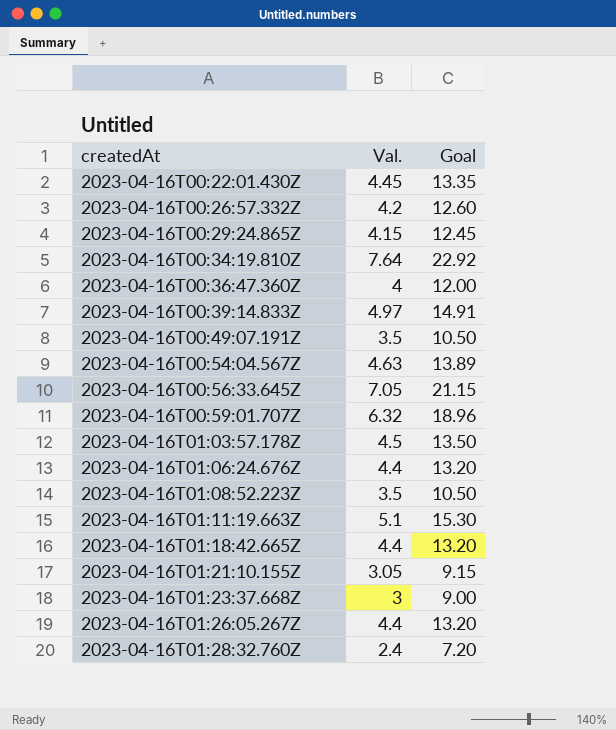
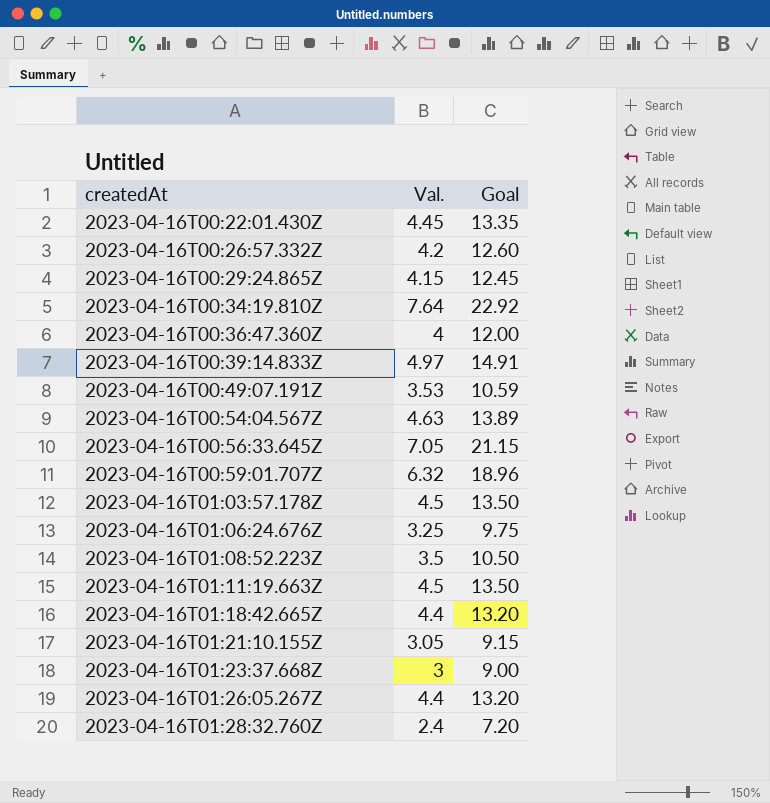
2023-04-16T00:49:07.191Z | Val.: 3.5 -> 3.53
2023-04-16T00:49:07.191Z | Goal: 10.50 -> 10.59
2023-04-16T01:06:24.676Z | Val.: 4.4 -> 3.25
2023-04-16T01:06:24.676Z | Goal: 13.20 -> 9.75
2023-04-16T01:11:19.663Z | Val.: 5.1 -> 4.5
2023-04-16T01:11:19.663Z | Goal: 15.30 -> 13.50

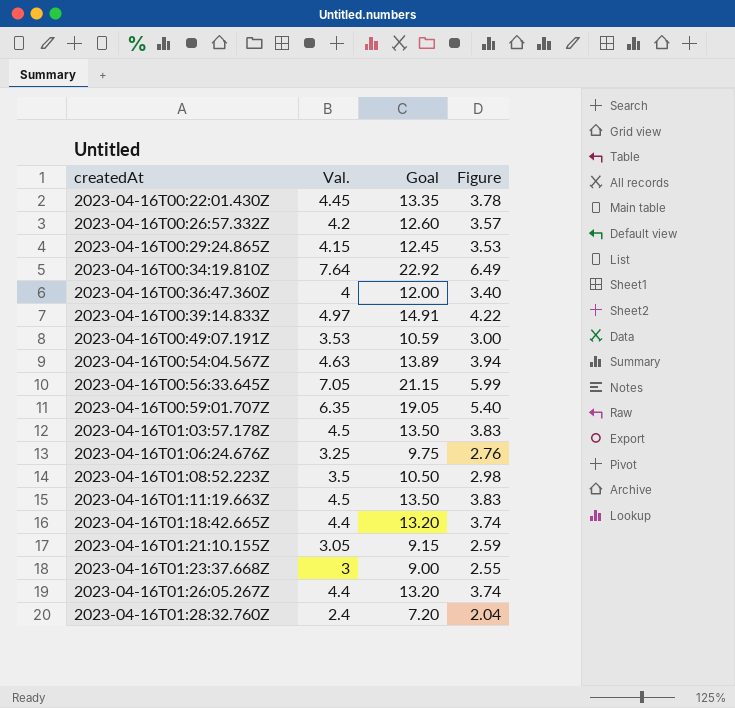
column Figure | formula: none -> [Val.] * 0.85
2023-04-16T00:59:01.707Z | Val.: 6.32 -> 6.35
2023-04-16T00:59:01.707Z | Goal: 18.96 -> 19.05

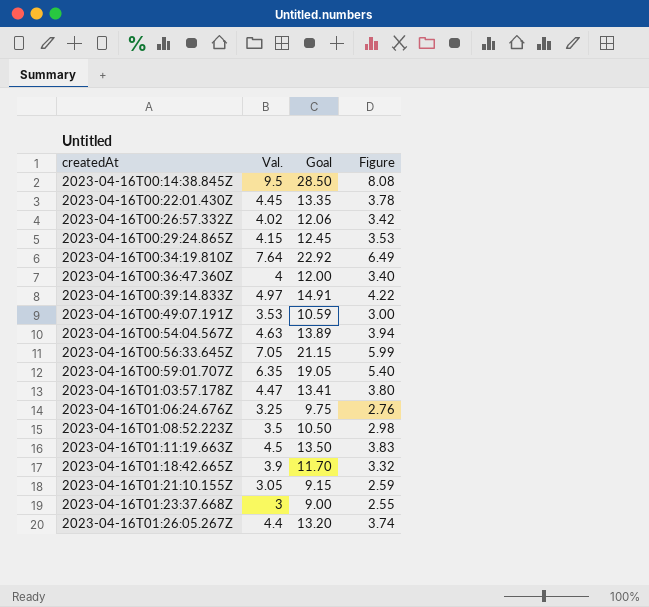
row 2023-04-16T01:28:32.760Z: 2.4 | 7.20 | 2.04 -> none
row 2023-04-16T00:14:38.845Z: none -> 9.5 | 28.50 | 8.08
2023-04-16T00:26:57.332Z | Val.: 4.2 -> 4.02
2023-04-16T00:26:57.332Z | Goal: 12.60 -> 12.06
2023-04-16T00:26:57.332Z | Figure: 3.57 -> 3.42
2023-04-16T01:03:57.178Z | Val.: 4.5 -> 4.47
2023-04-16T01:03:57.178Z | Goal: 13.50 -> 13.41
2023-04-16T01:03:57.178Z | Figure: 3.83 -> 3.80
2023-04-16T01:18:42.665Z | Val.: 4.4 -> 3.9
2023-04-16T01:18:42.665Z | Goal: 13.20 -> 11.70
2023-04-16T01:18:42.665Z | Figure: 3.74 -> 3.32

